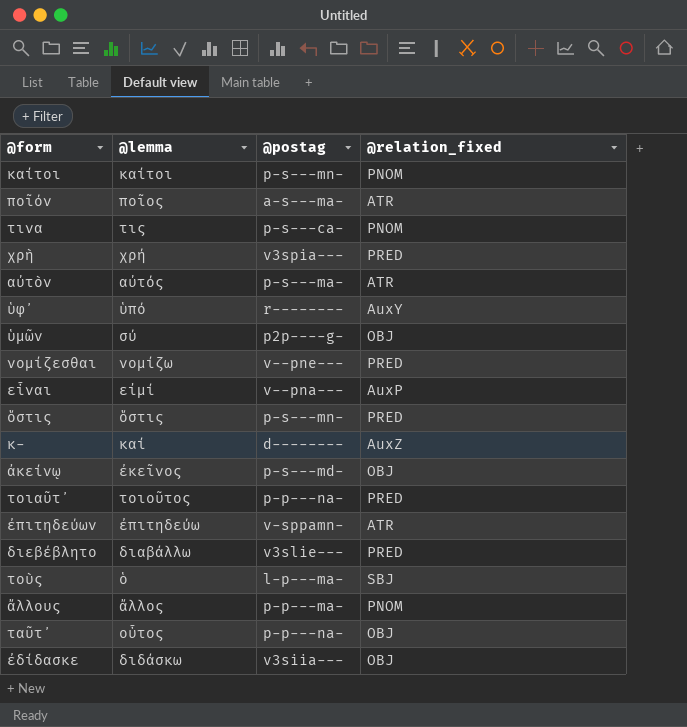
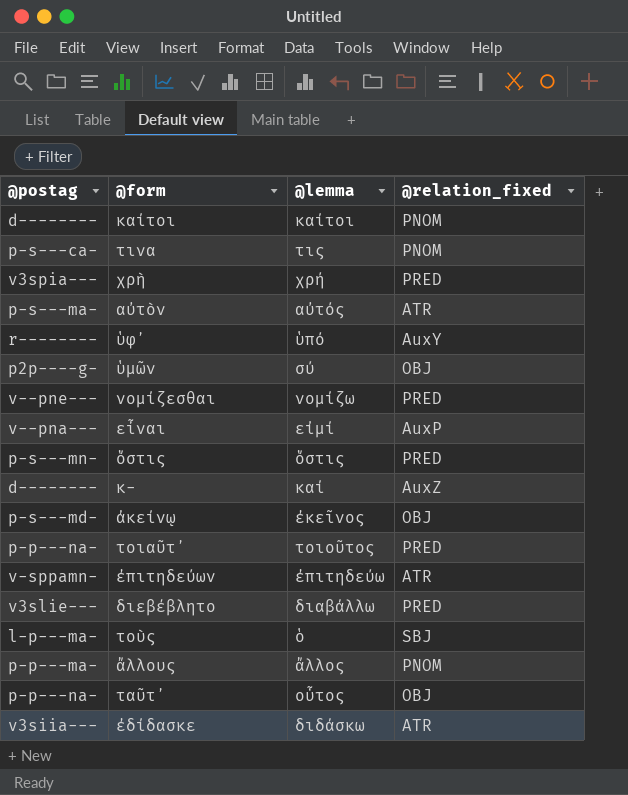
column @postag | position: 3 -> 1
row ποῖόν: ποῖος | a-s---ma- | ATR -> none
καίτοι | @postag: p-s---mn- -> d--------
ἐδίδασκε | @relation_fixed: OBJ -> ATR

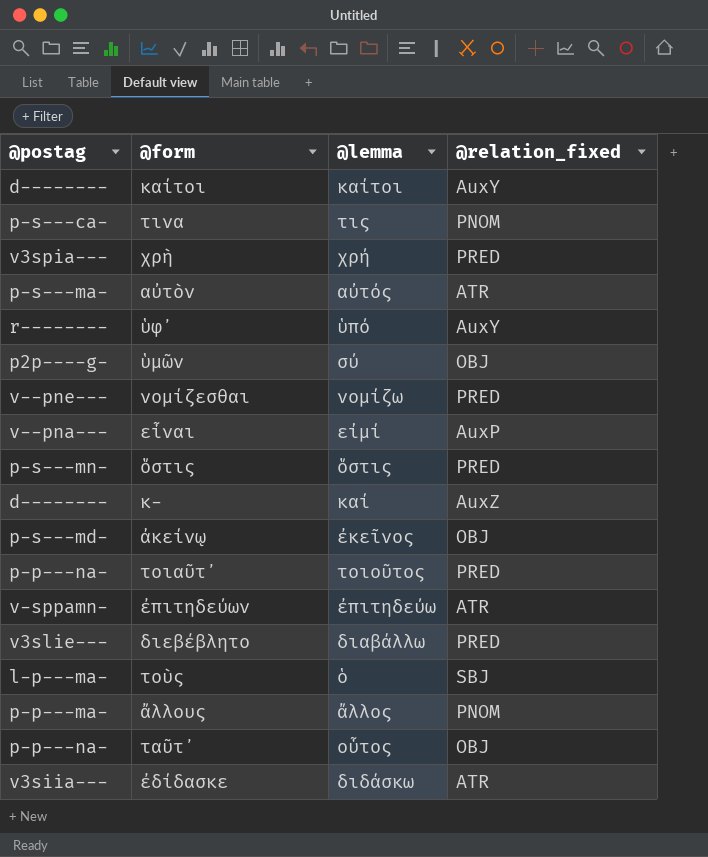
καίτοι | @relation_fixed: PNOM -> AuxY

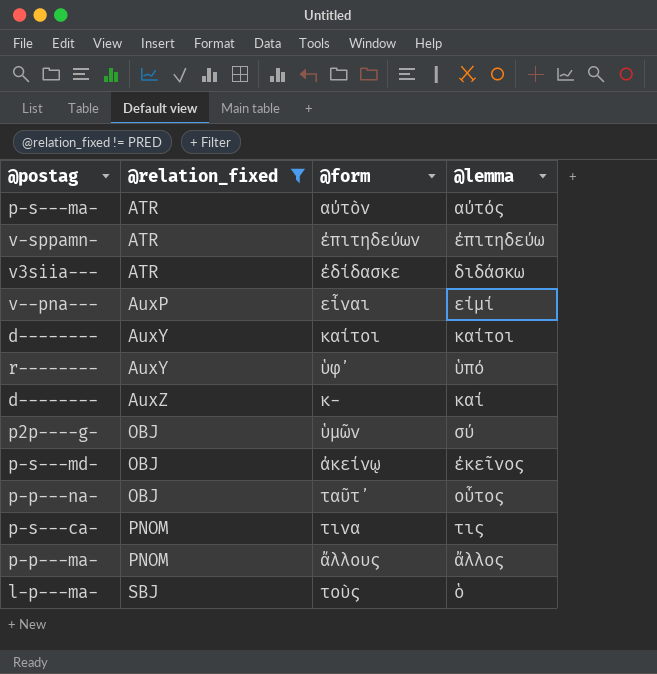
filter: none -> @relation_fixed != PRED
row order: none -> @relation_fixed ascending
column @relation_fixed | position: 4 -> 2

